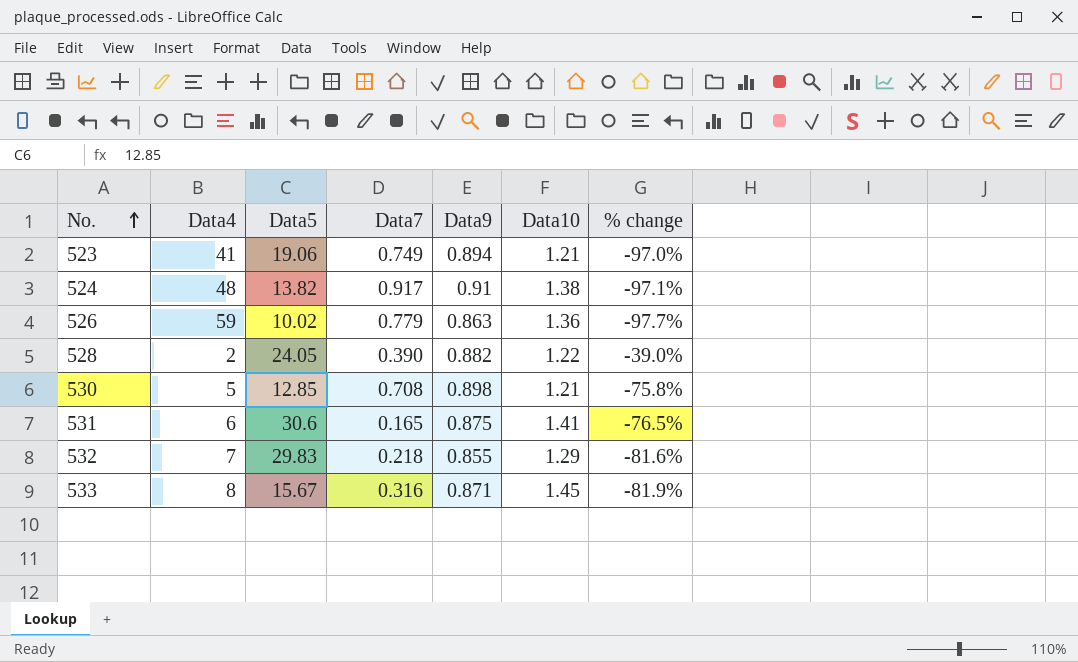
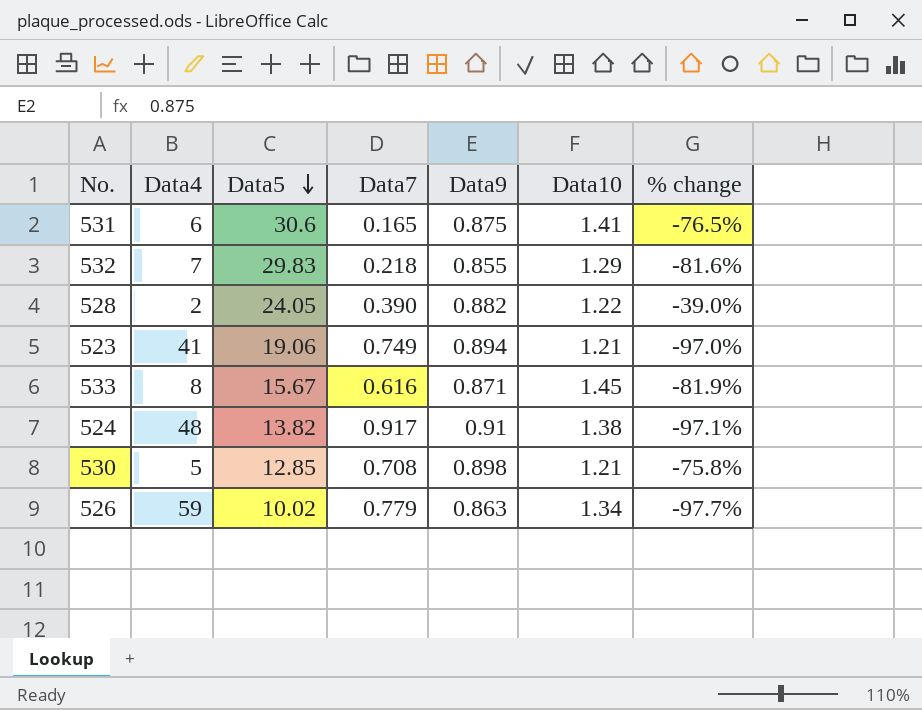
row order: No. ascending -> Data5 descending
533 | Data7: 0.316 -> 0.616
526 | Data10: 1.36 -> 1.34

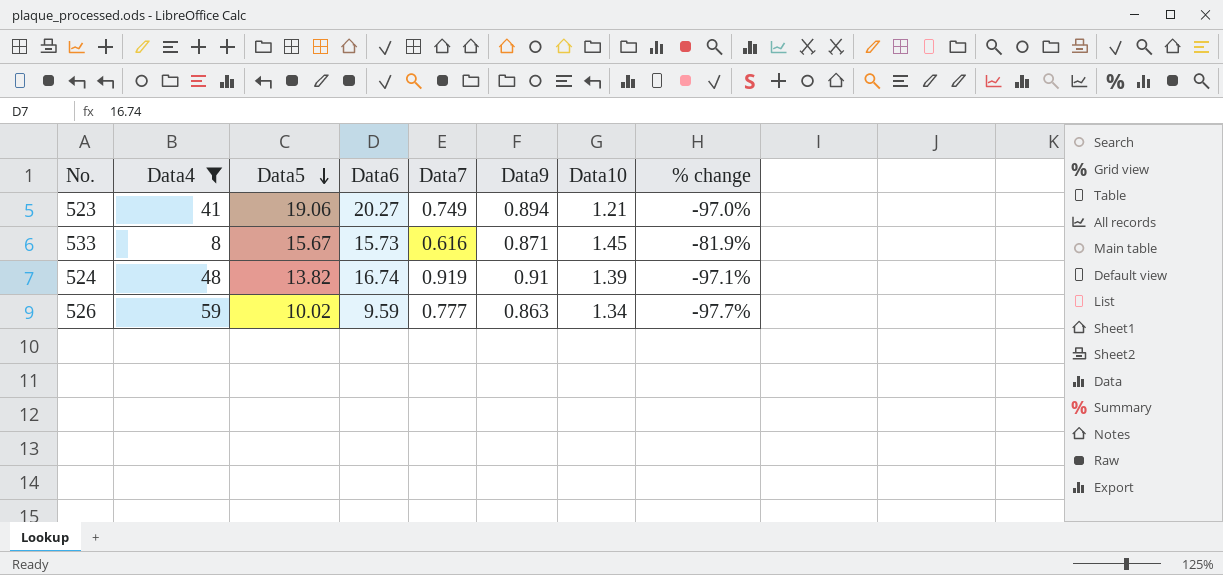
filter: none -> Data4 >= 8
column Data6 | position: none -> 4
524 | Data7: 0.917 -> 0.919
524 | Data10: 1.38 -> 1.39
526 | Data7: 0.779 -> 0.777

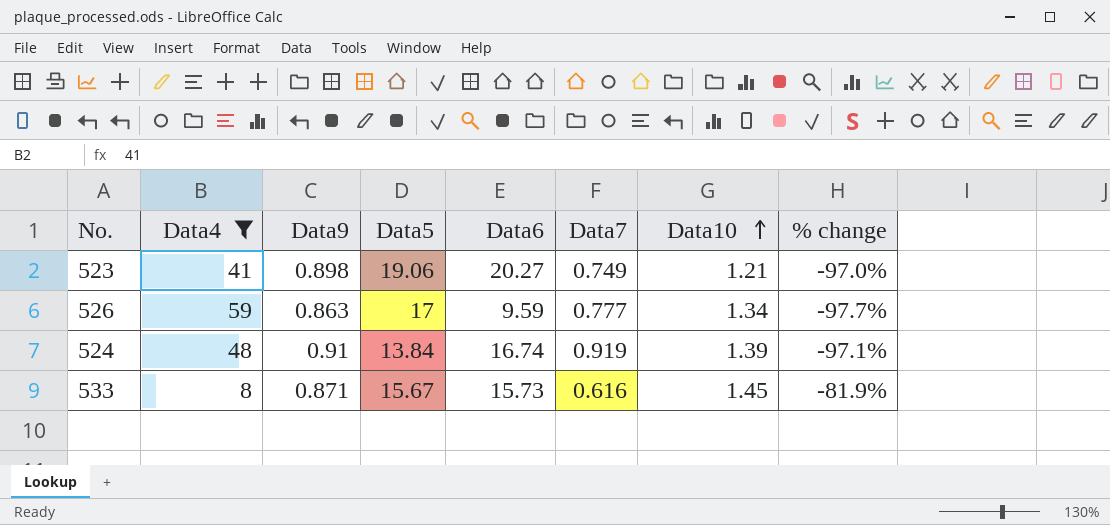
row order: Data5 descending -> Data10 ascending
column Data9 | position: 6 -> 3
523 | Data9: 0.894 -> 0.898
526 | Data5: 10.02 -> 17
524 | Data5: 13.82 -> 13.84

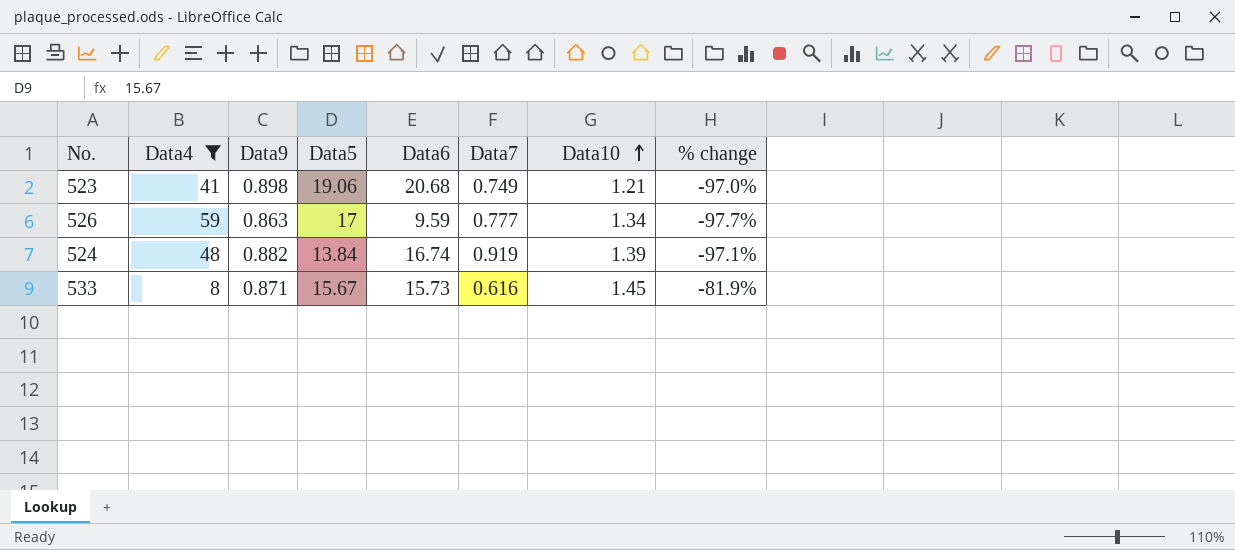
523 | Data6: 20.27 -> 20.68
524 | Data9: 0.91 -> 0.882

